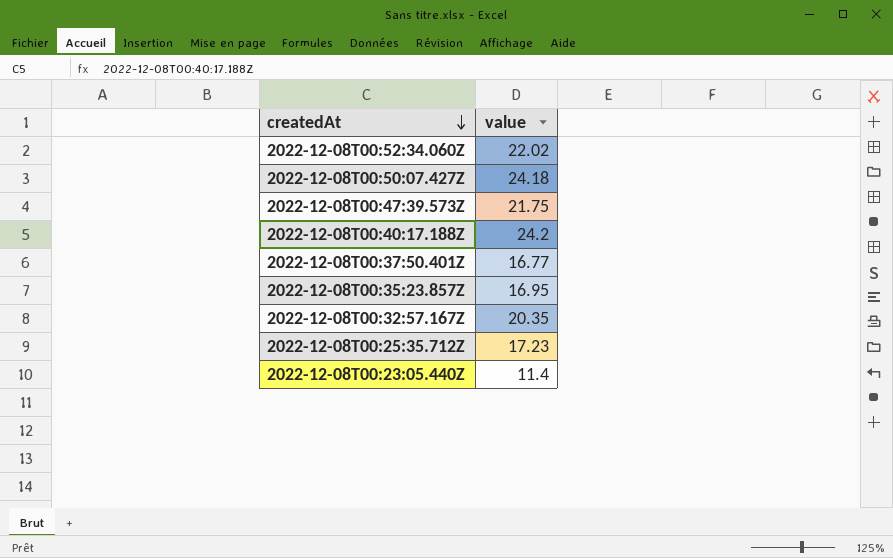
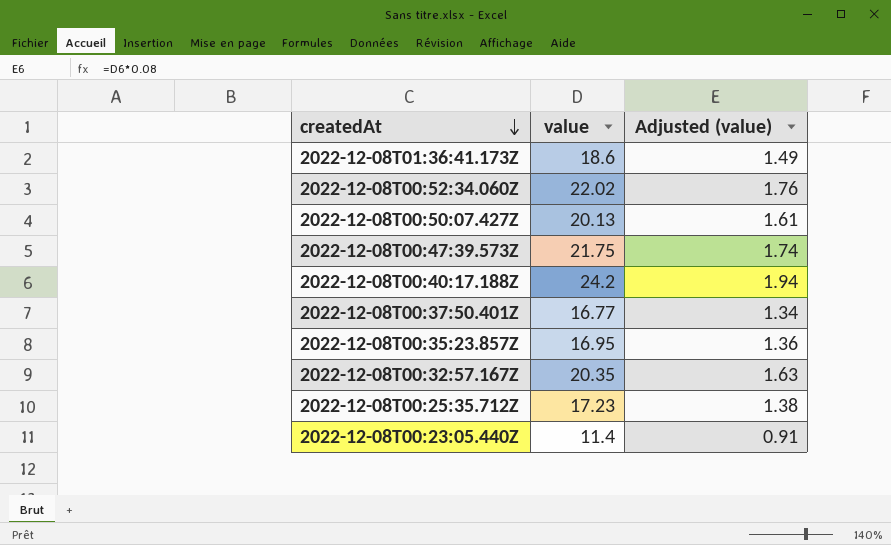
column Adjusted (value) | formula: none -> [value] * 0.08
row 2022-12-08T01:36:41.173Z: none -> 18.6 | 1.49
2022-12-08T00:50:07.427Z | value: 24.18 -> 20.13

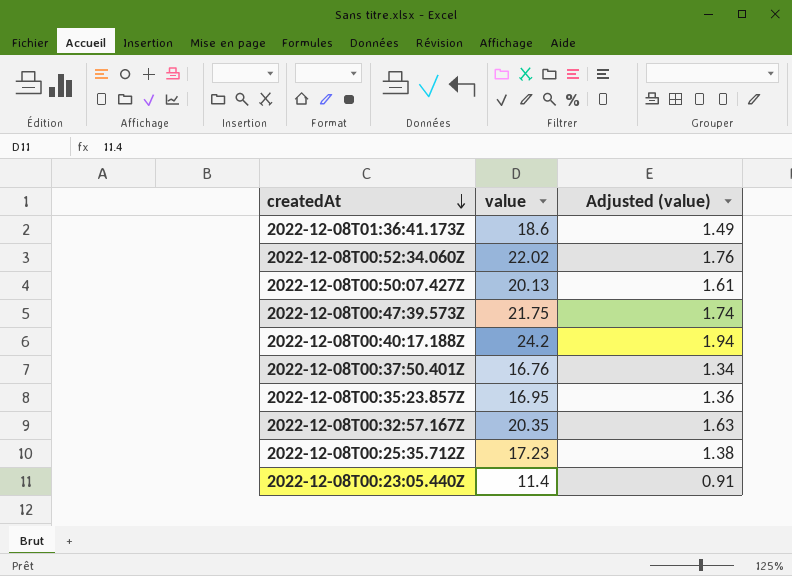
2022-12-08T00:37:50.401Z | value: 16.77 -> 16.76

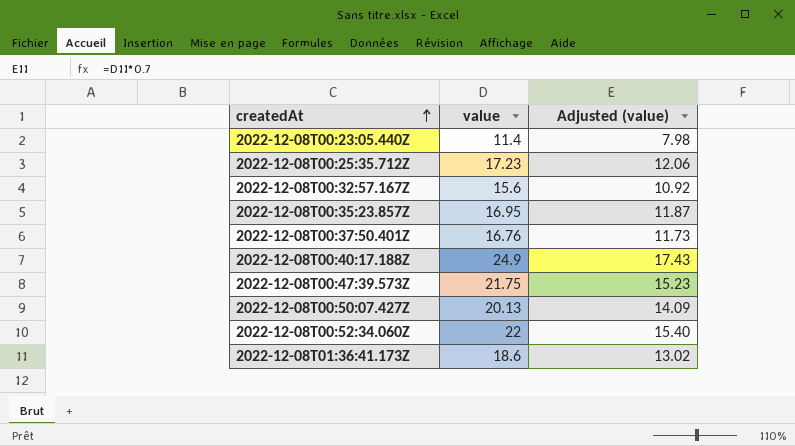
row order: createdAt descending -> createdAt ascending
column Adjusted (value) | formula: [value] * 0.08 -> [value] * 0.7
2022-12-08T00:32:57.167Z | value: 20.35 -> 15.6
2022-12-08T00:40:17.188Z | value: 24.2 -> 24.9
2022-12-08T00:52:34.060Z | value: 22.02 -> 22

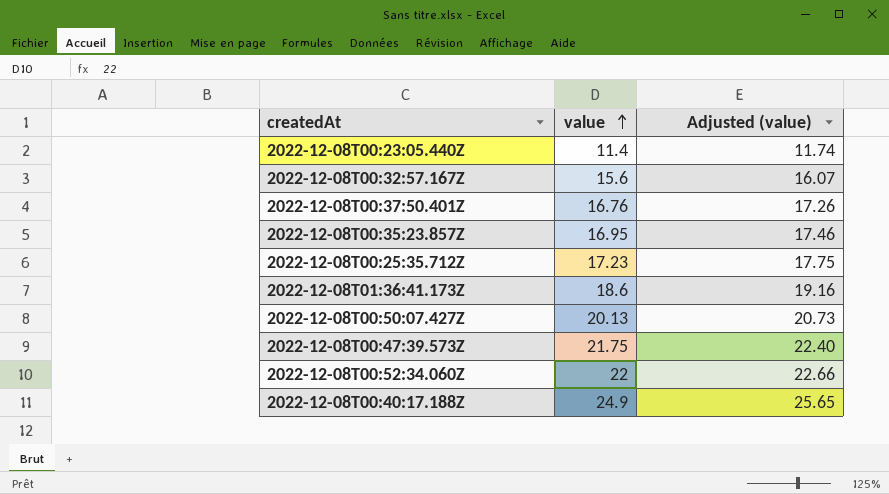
row order: createdAt ascending -> value ascending
column Adjusted (value) | formula: [value] * 0.7 -> [value] * 1.03

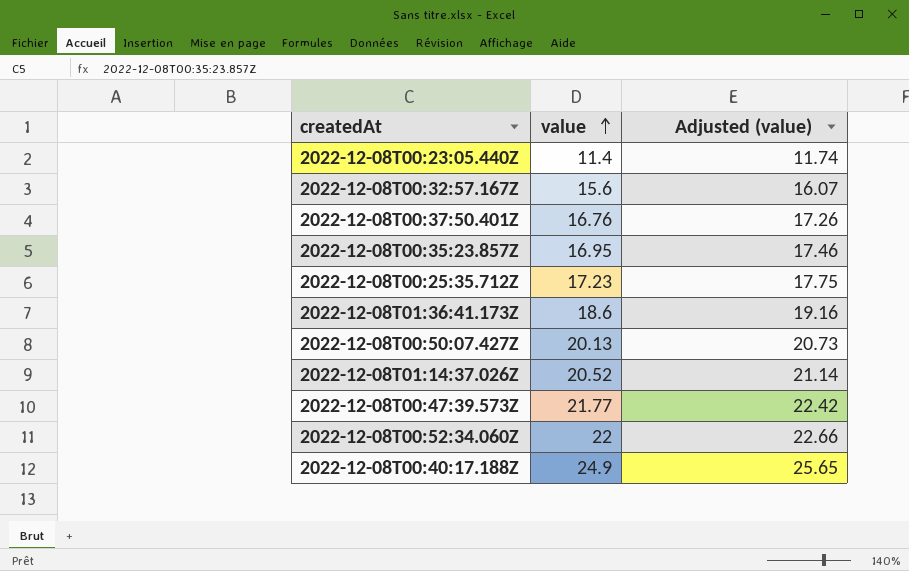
row 2022-12-08T01:14:37.026Z: none -> 20.52 | 21.14
2022-12-08T00:47:39.573Z | value: 21.75 -> 21.77
2022-12-08T00:47:39.573Z | Adjusted (value): 22.40 -> 22.42

